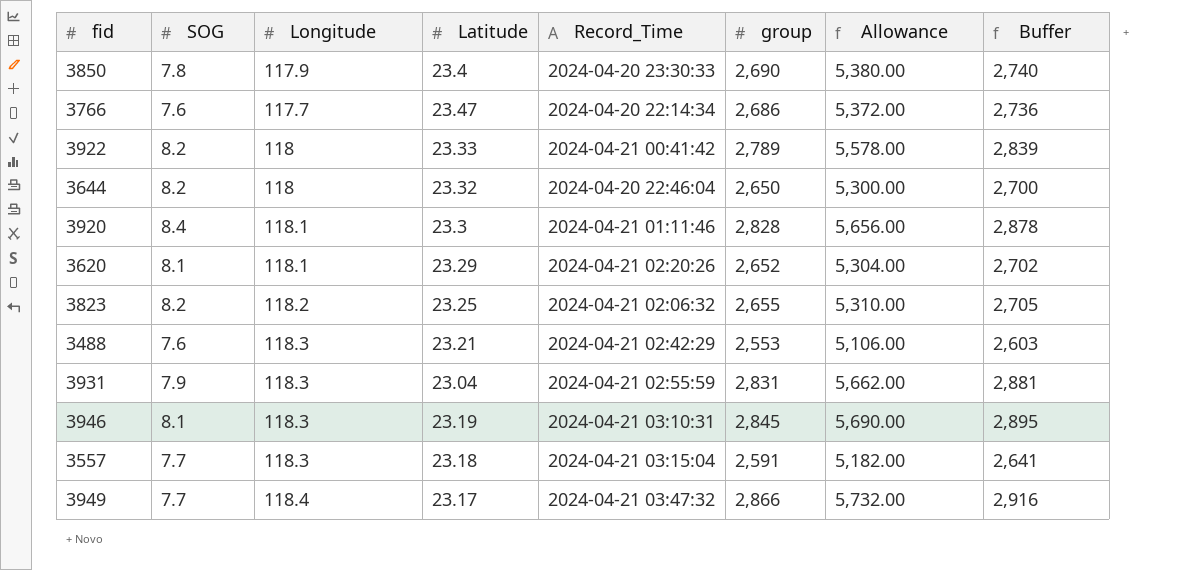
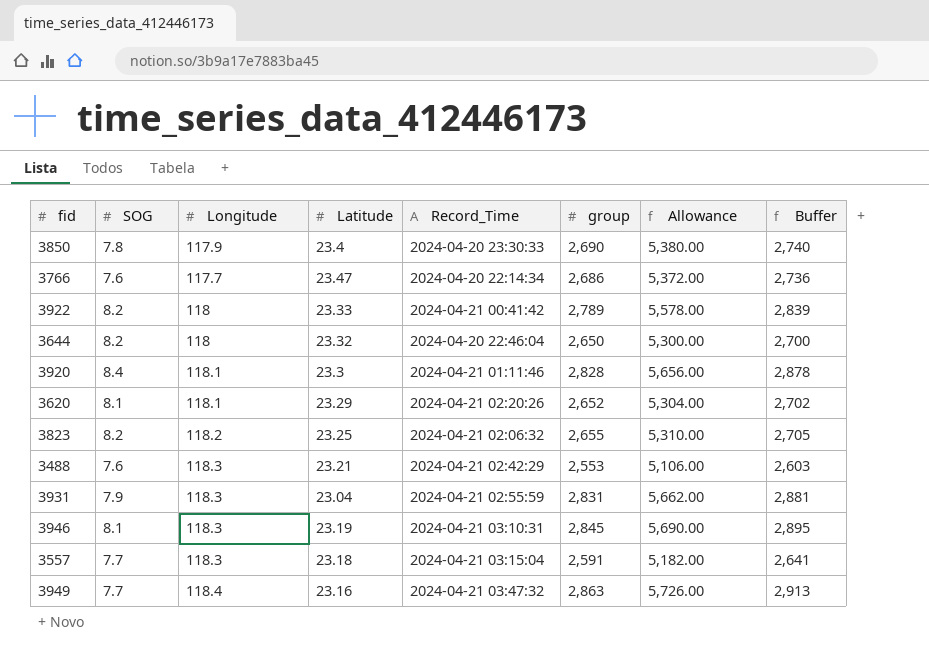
3949 | Latitude: 23.17 -> 23.16
3949 | group: 2,866 -> 2,863
3949 | Allowance: 5,732.00 -> 5,726.00
3949 | Buffer: 2,916 -> 2,913

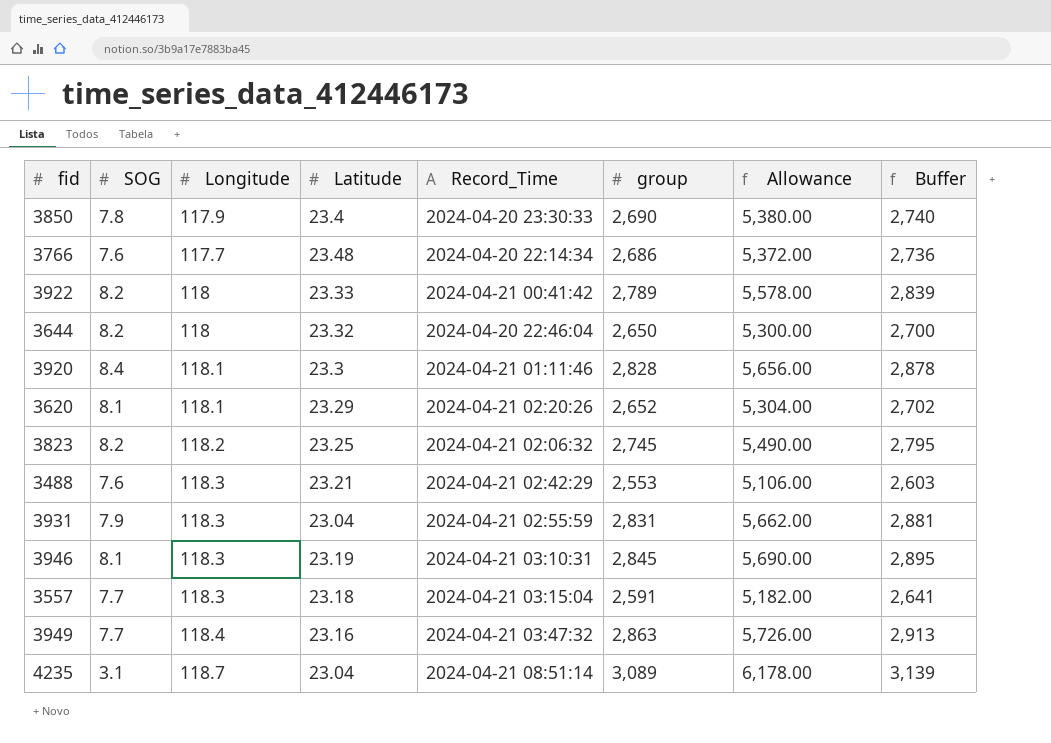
3766 | Latitude: 23.47 -> 23.48
3823 | group: 2,655 -> 2,745
3823 | Allowance: 5,310.00 -> 5,490.00
3823 | Buffer: 2,705 -> 2,795
row 4235: none -> 3.1 | 118.7 | 23.04 | 2024-04-21 08:51:14 | 3,089 | 6,178.00 | 3,139

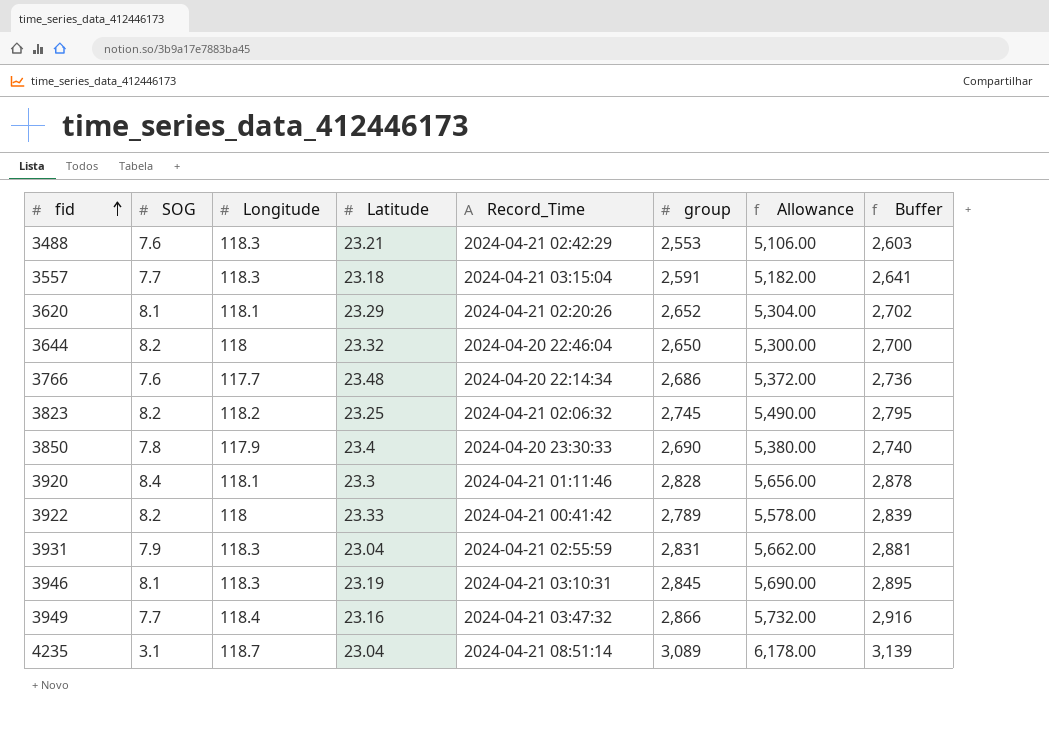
row order: none -> fid ascending
3949 | group: 2,863 -> 2,866
3949 | Allowance: 5,726.00 -> 5,732.00
3949 | Buffer: 2,913 -> 2,916

